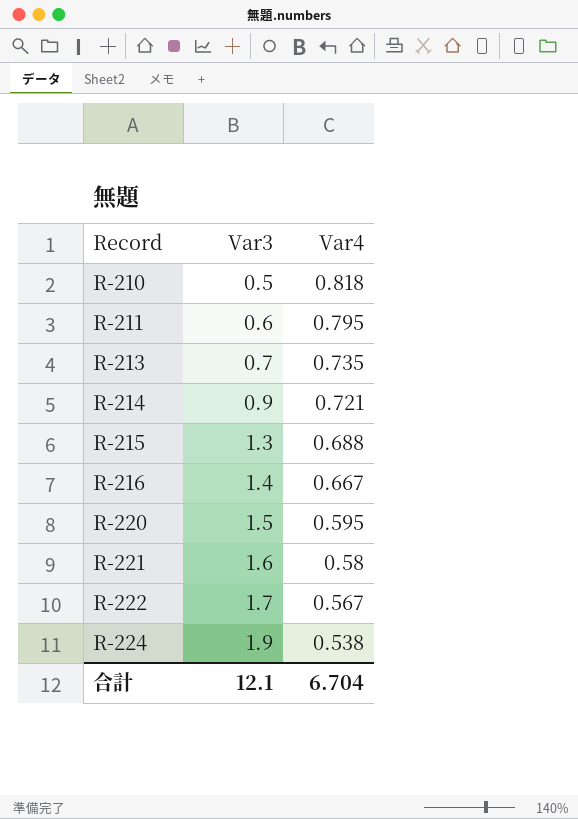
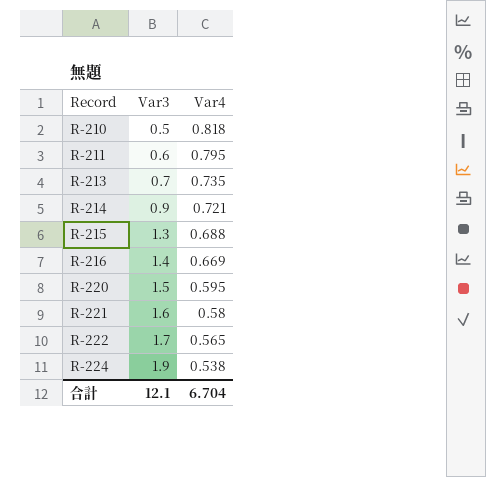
R-216 | Var4: 0.667 -> 0.669
R-222 | Var4: 0.567 -> 0.565

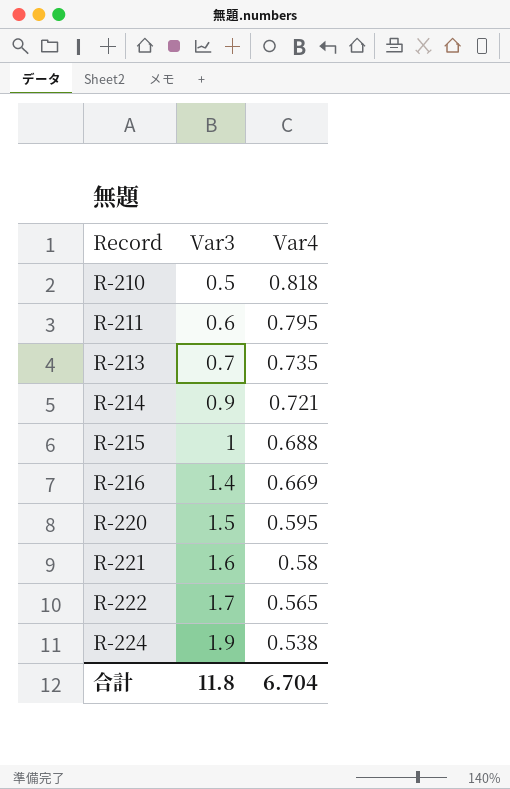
R-215 | Var3: 1.3 -> 1
合計 | Var3: 12.1 -> 11.8

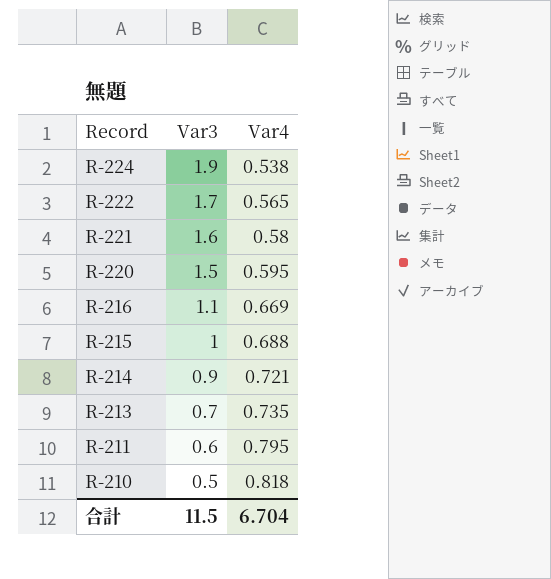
row order: Record ascending -> Record descending
R-216 | Var3: 1.4 -> 1.1
合計 | Var3: 11.8 -> 11.5

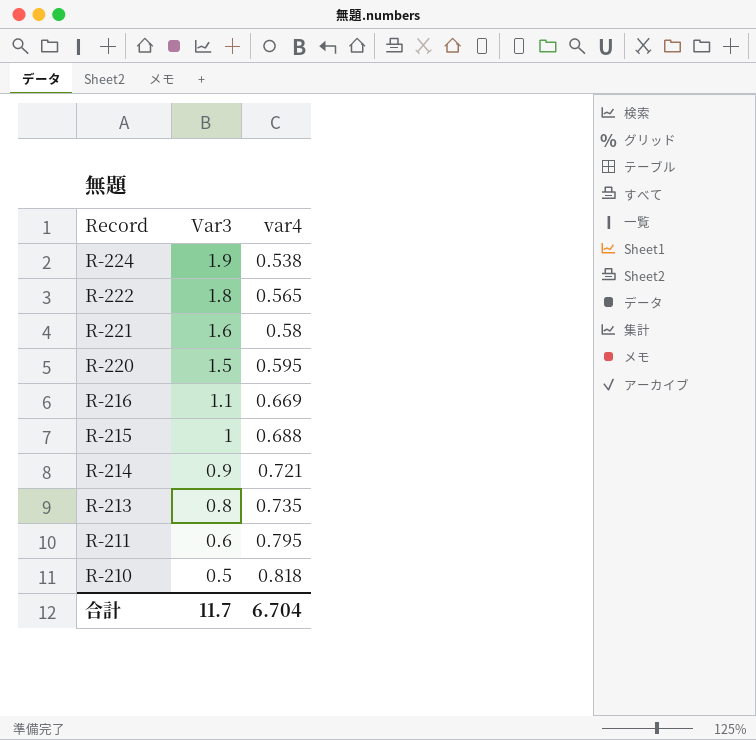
column name: Var4 -> var4
R-222 | Var3: 1.7 -> 1.8
R-213 | Var3: 0.7 -> 0.8
合計 | Var3: 11.5 -> 11.7

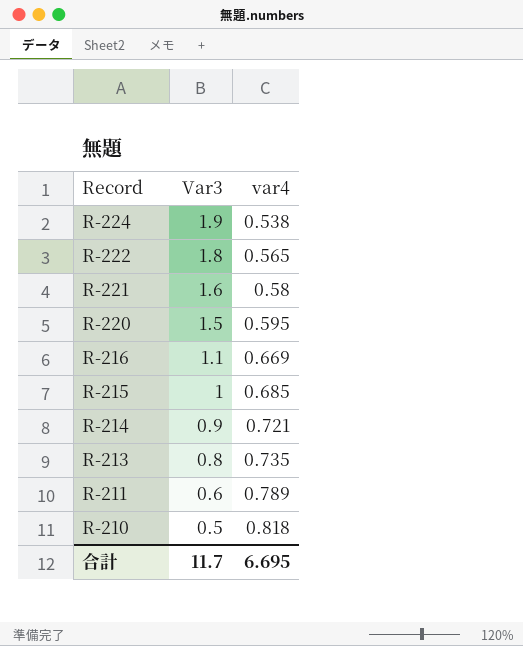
R-215 | var4: 0.688 -> 0.685
R-211 | var4: 0.795 -> 0.789
合計 | var4: 6.704 -> 6.695

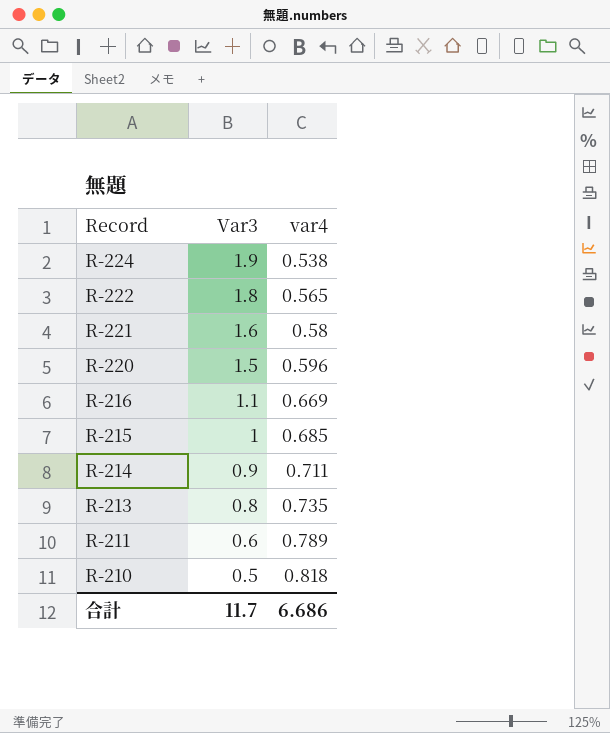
R-220 | var4: 0.595 -> 0.596
R-214 | var4: 0.721 -> 0.711
合計 | var4: 6.695 -> 6.686

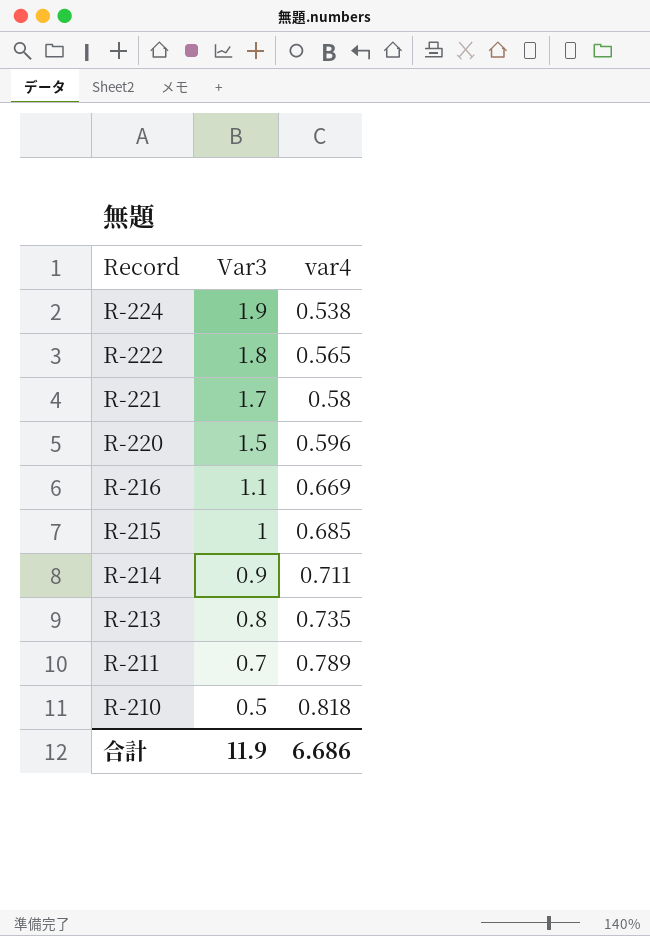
R-221 | Var3: 1.6 -> 1.7
R-211 | Var3: 0.6 -> 0.7
合計 | Var3: 11.7 -> 11.9

